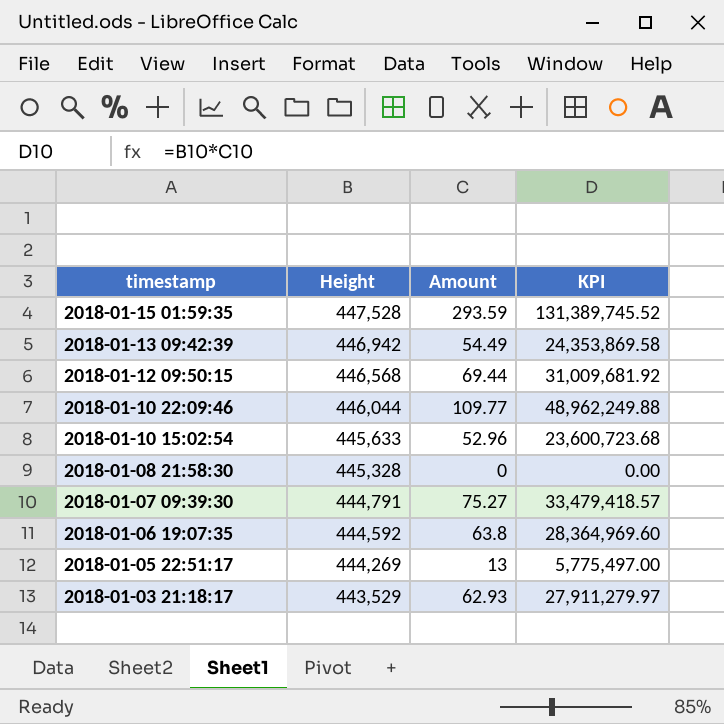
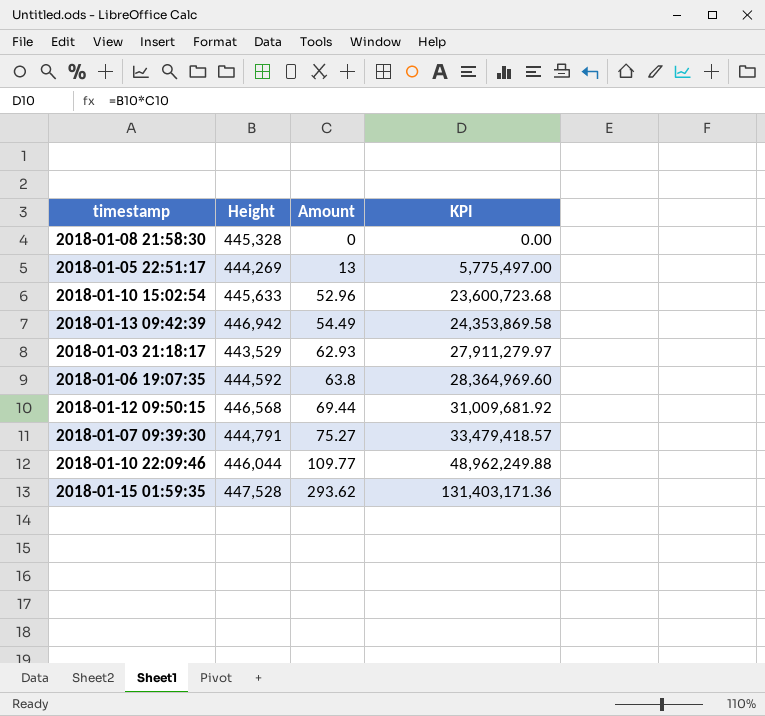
row order: timestamp descending -> Amount ascending
2018-01-15 01:59:35 | Amount: 293.59 -> 293.62
2018-01-15 01:59:35 | KPI: 131,389,745.52 -> 131,403,171.36

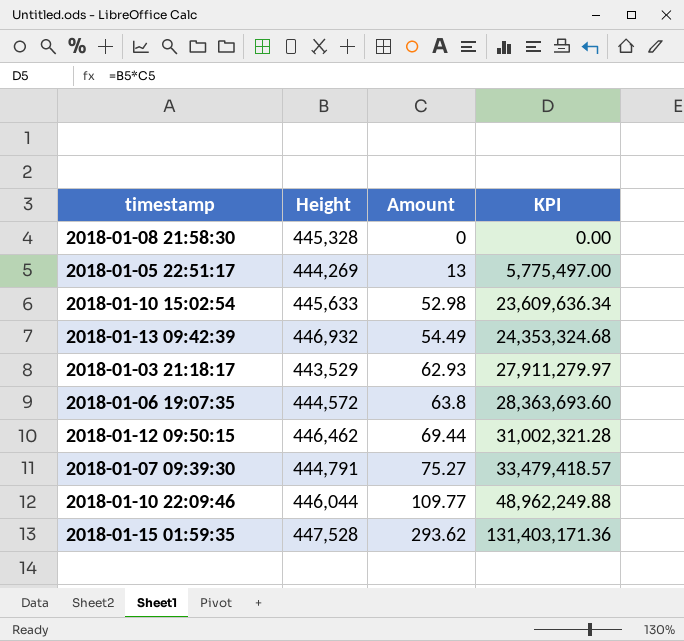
2018-01-10 15:02:54 | Amount: 52.96 -> 52.98
2018-01-10 15:02:54 | KPI: 23,600,723.68 -> 23,609,636.34
2018-01-13 09:42:39 | Height: 446,942 -> 446,932
2018-01-13 09:42:39 | KPI: 24,353,869.58 -> 24,353,324.68
2018-01-06 19:07:35 | Height: 444,592 -> 444,572
2018-01-06 19:07:35 | KPI: 28,364,969.60 -> 28,363,693.60
2018-01-12 09:50:15 | Height: 446,568 -> 446,462
2018-01-12 09:50:15 | KPI: 31,009,681.92 -> 31,002,321.28

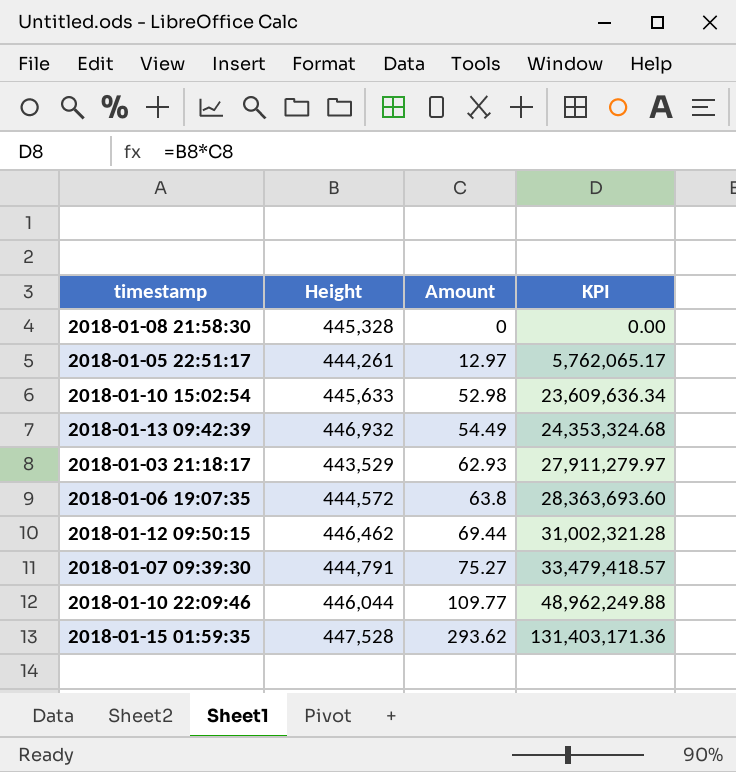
2018-01-05 22:51:17 | Height: 444,269 -> 444,261
2018-01-05 22:51:17 | Amount: 13 -> 12.97
2018-01-05 22:51:17 | KPI: 5,775,497.00 -> 5,762,065.17

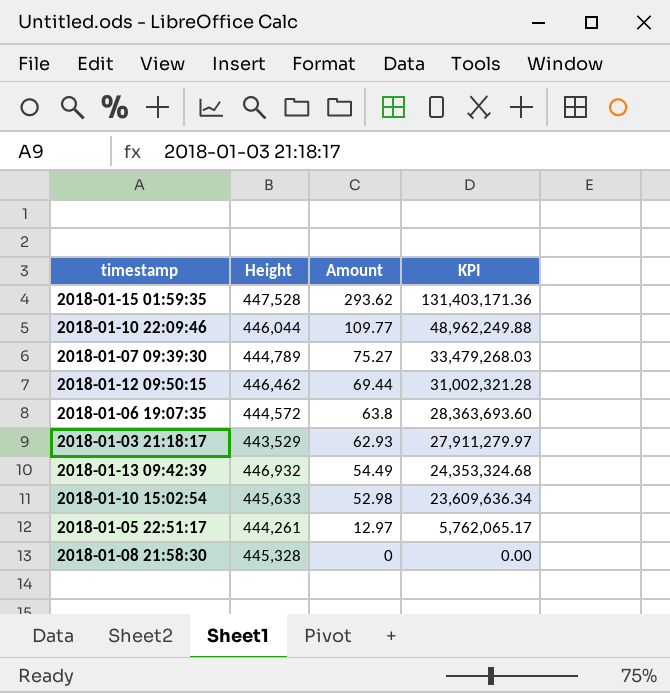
row order: Amount ascending -> Amount descending
2018-01-07 09:39:30 | Height: 444,791 -> 444,789
2018-01-07 09:39:30 | KPI: 33,479,418.57 -> 33,479,268.03

